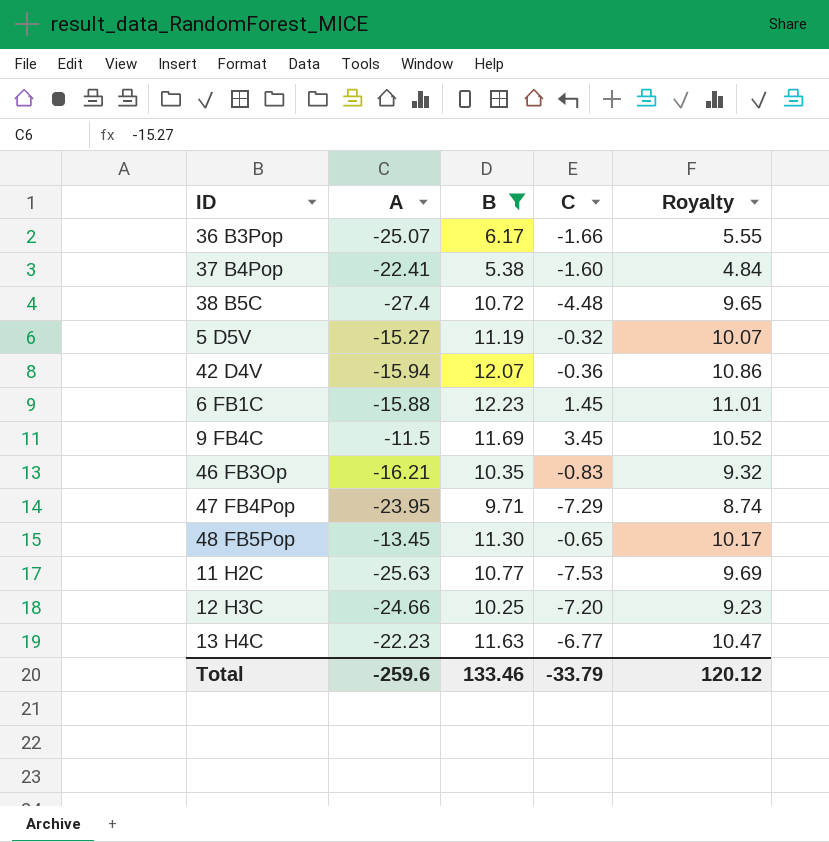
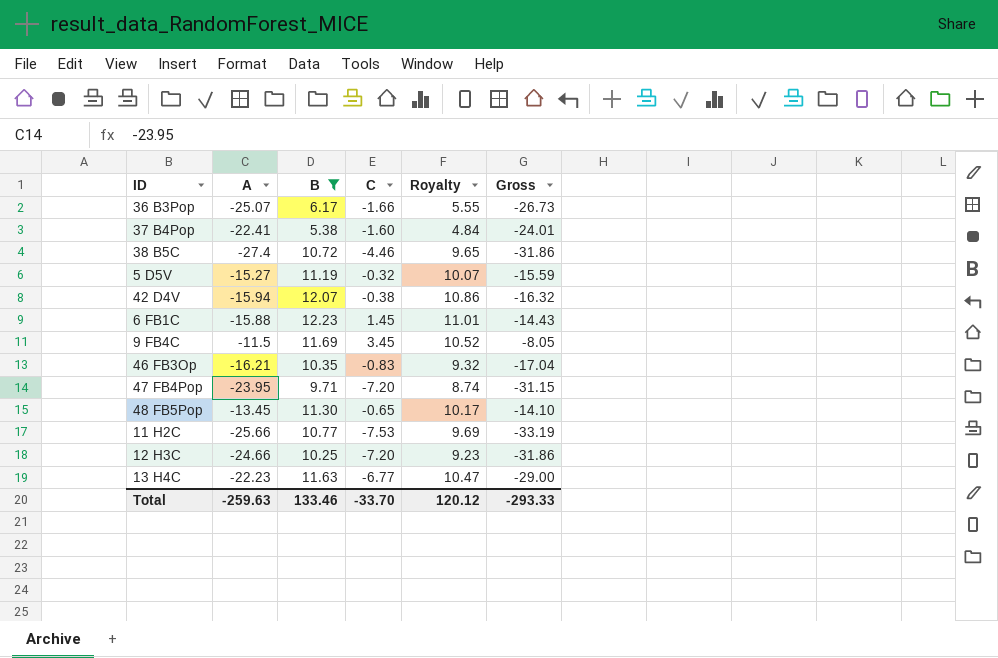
column Gross | formula: none -> [A] + [C]
38 B5C | C: -4.48 -> -4.46
42 D4V | C: -0.36 -> -0.38
47 FB4Pop | C: -7.29 -> -7.20
11 H2C | A: -25.63 -> -25.66
Total | A: -259.6 -> -259.63
Total | C: -33.79 -> -33.70

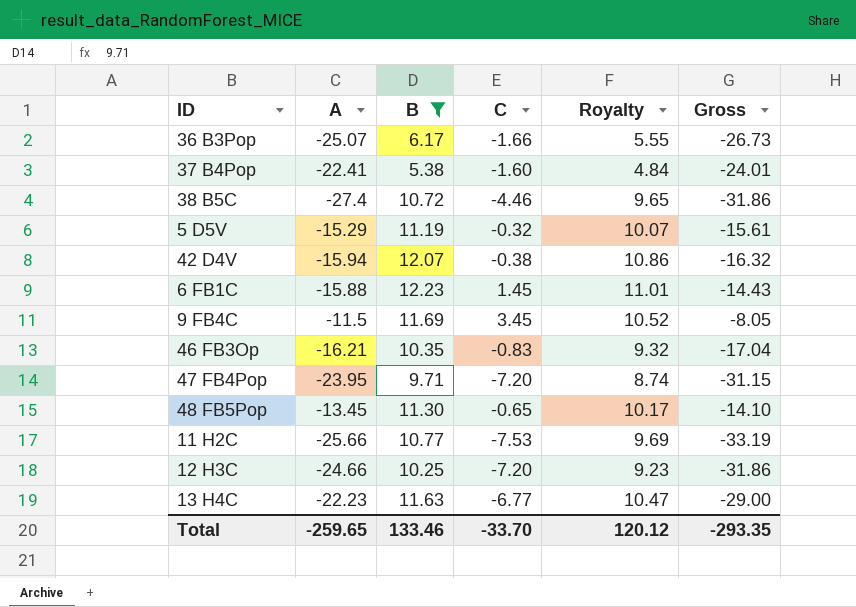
5 D5V | A: -15.27 -> -15.29
5 D5V | Gross: -15.59 -> -15.61
Total | A: -259.63 -> -259.65
Total | Gross: -293.33 -> -293.35

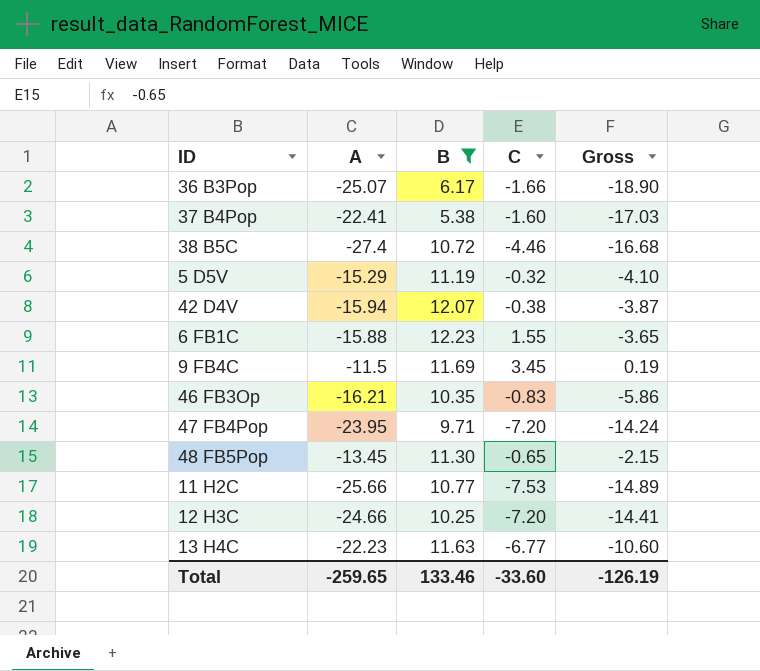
column Royalty | formula: [B] * 0.9 -> none
column Gross | formula: [A] + [C] -> [A] + [B]
6 FB1C | C: 1.45 -> 1.55
Total | C: -33.70 -> -33.60
Total | Gross: -293.35 -> -126.19

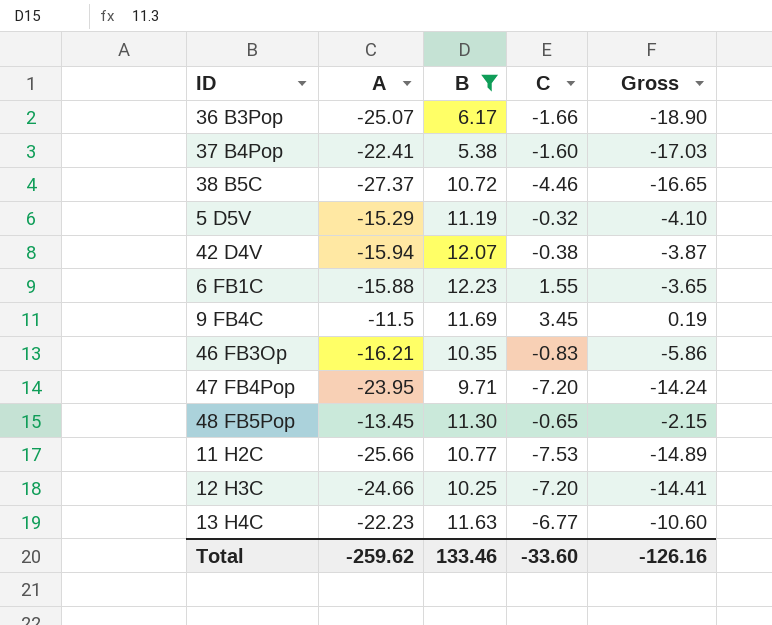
38 B5C | A: -27.4 -> -27.37
38 B5C | Gross: -16.68 -> -16.65
Total | A: -259.65 -> -259.62
Total | Gross: -126.19 -> -126.16

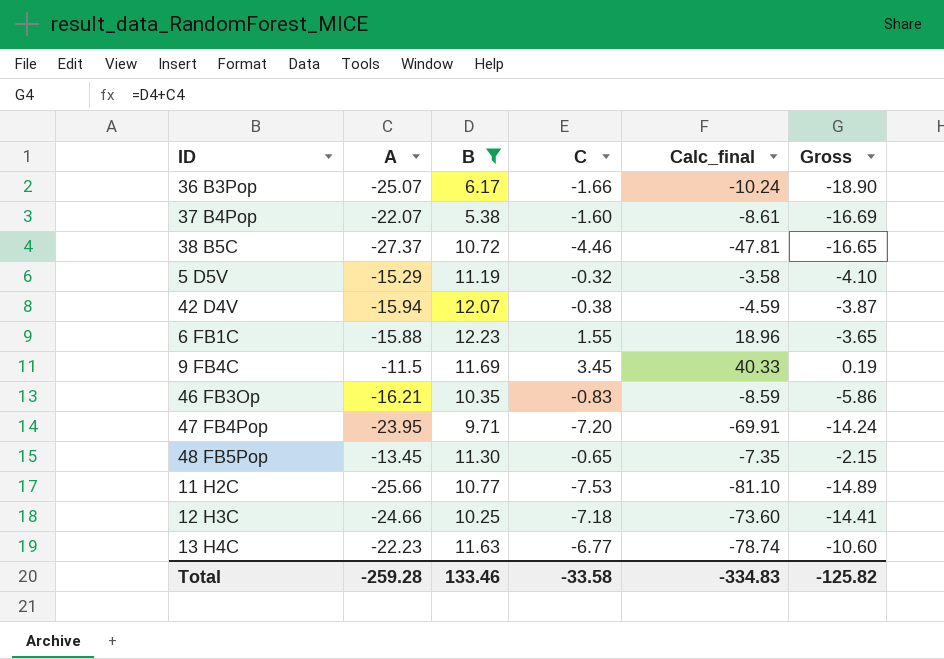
column Calc_final | formula: none -> [B] * [C]
37 B4Pop | A: -22.41 -> -22.07
37 B4Pop | Gross: -17.03 -> -16.69
12 H3C | C: -7.20 -> -7.18
Total | A: -259.62 -> -259.28
Total | C: -33.60 -> -33.58
Total | Gross: -126.16 -> -125.82

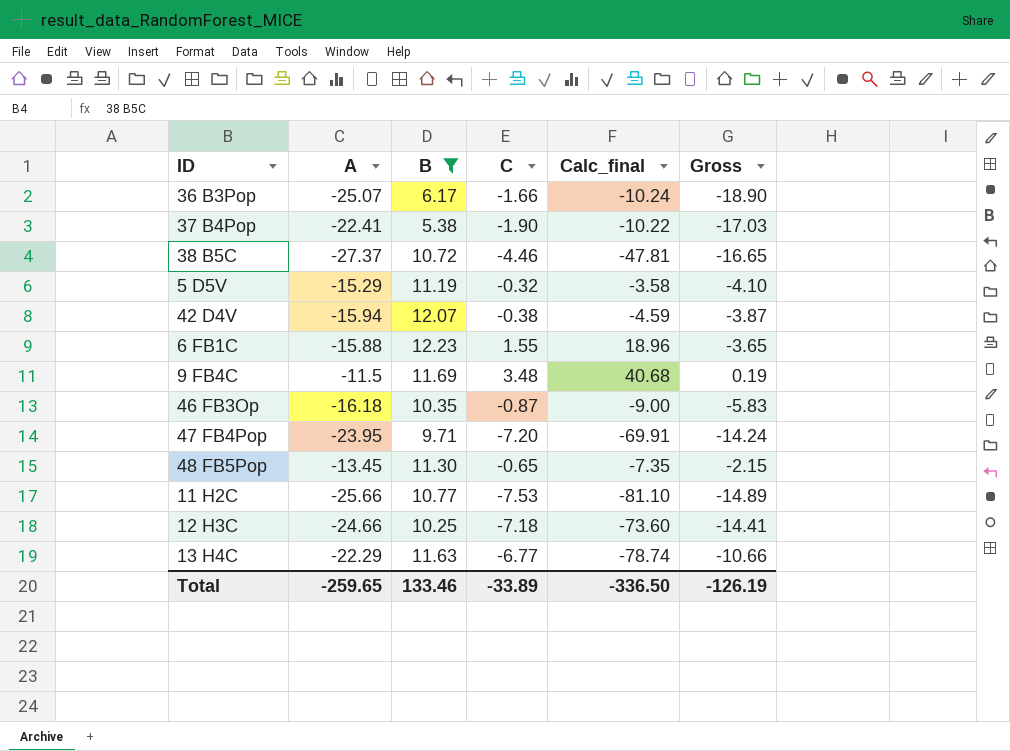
37 B4Pop | A: -22.07 -> -22.41
37 B4Pop | C: -1.60 -> -1.90
37 B4Pop | Calc_final: -8.61 -> -10.22
37 B4Pop | Gross: -16.69 -> -17.03
9 FB4C | C: 3.45 -> 3.48
9 FB4C | Calc_final: 40.33 -> 40.68
46 FB3Op | A: -16.21 -> -16.18
46 FB3Op | C: -0.83 -> -0.87
46 FB3Op | Calc_final: -8.59 -> -9.00
46 FB3Op | Gross: -5.86 -> -5.83
13 H4C | A: -22.23 -> -22.29
13 H4C | Gross: -10.60 -> -10.66
Total | A: -259.28 -> -259.65
Total | C: -33.58 -> -33.89
Total | Calc_final: -334.83 -> -336.50
Total | Gross: -125.82 -> -126.19

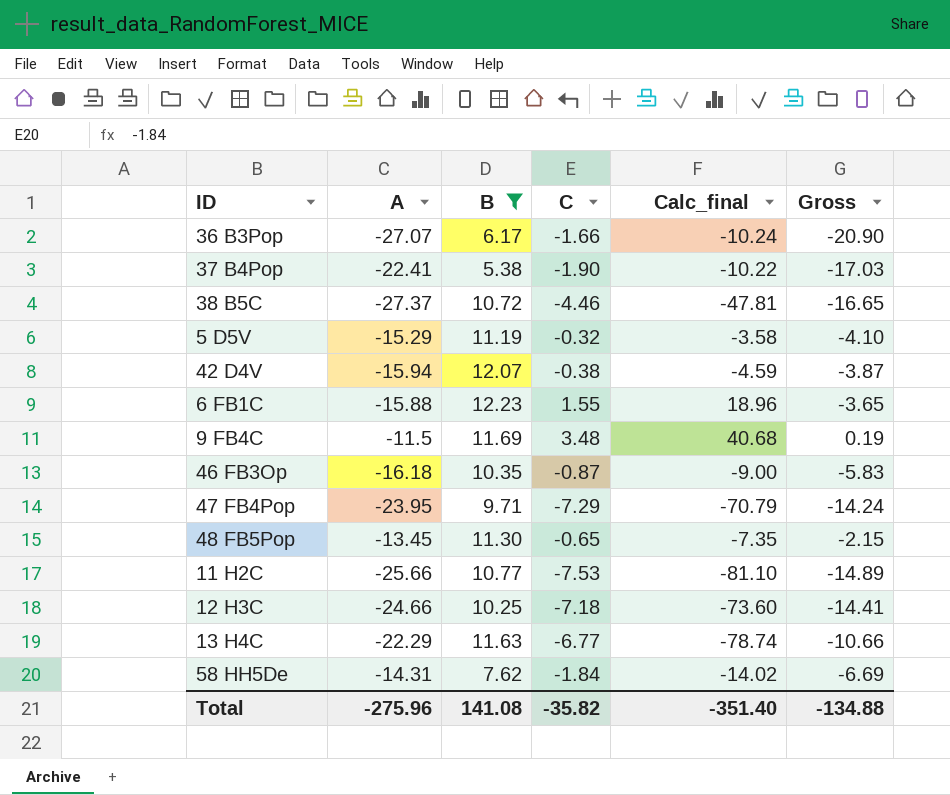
36 B3Pop | A: -25.07 -> -27.07
36 B3Pop | Gross: -18.90 -> -20.90
47 FB4Pop | C: -7.20 -> -7.29
47 FB4Pop | Calc_final: -69.91 -> -70.79
row 58 HH5De: none -> -14.31 | 7.62 | -1.84 | -14.02 | -6.69
Total | A: -259.65 -> -275.96
Total | B: 133.46 -> 141.08
Total | C: -33.89 -> -35.82
Total | Calc_final: -336.50 -> -351.40
Total | Gross: -126.19 -> -134.88

